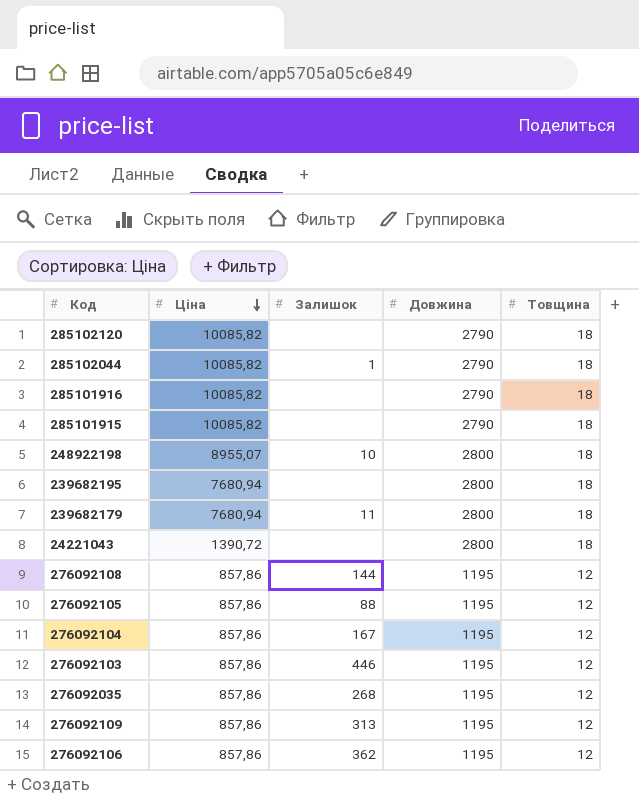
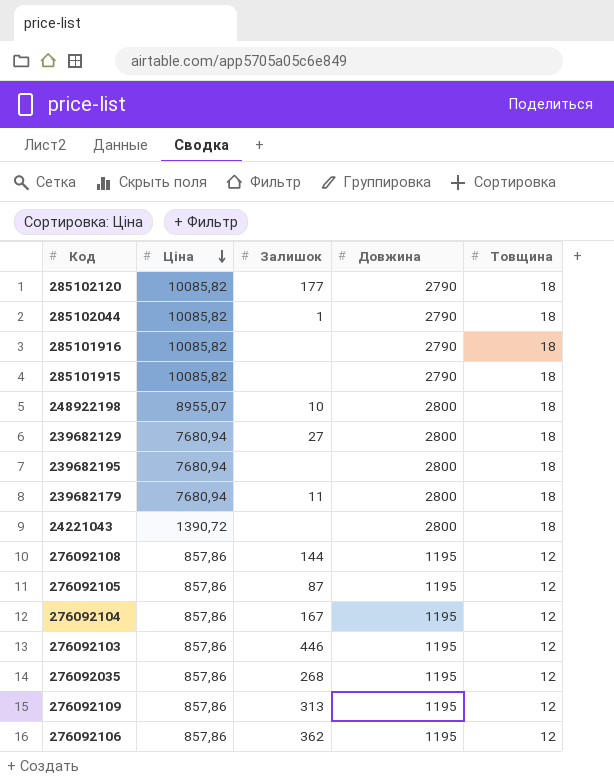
285102120 | Залишок: none -> 177
row 239682129: none -> 7680,94 | 27 | 2800 | 18
276092105 | Залишок: 88 -> 87

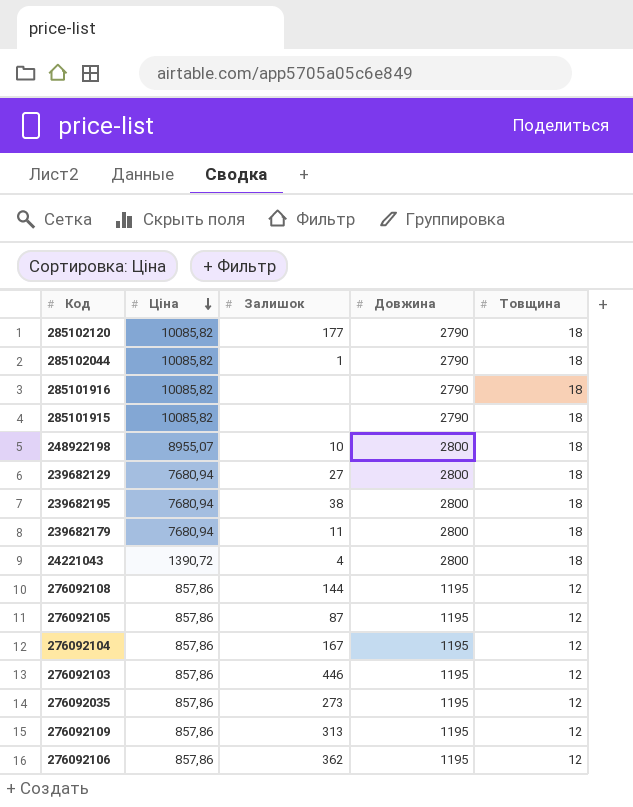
239682195 | Залишок: none -> 38
24221043 | Залишок: none -> 4
276092035 | Залишок: 268 -> 273

